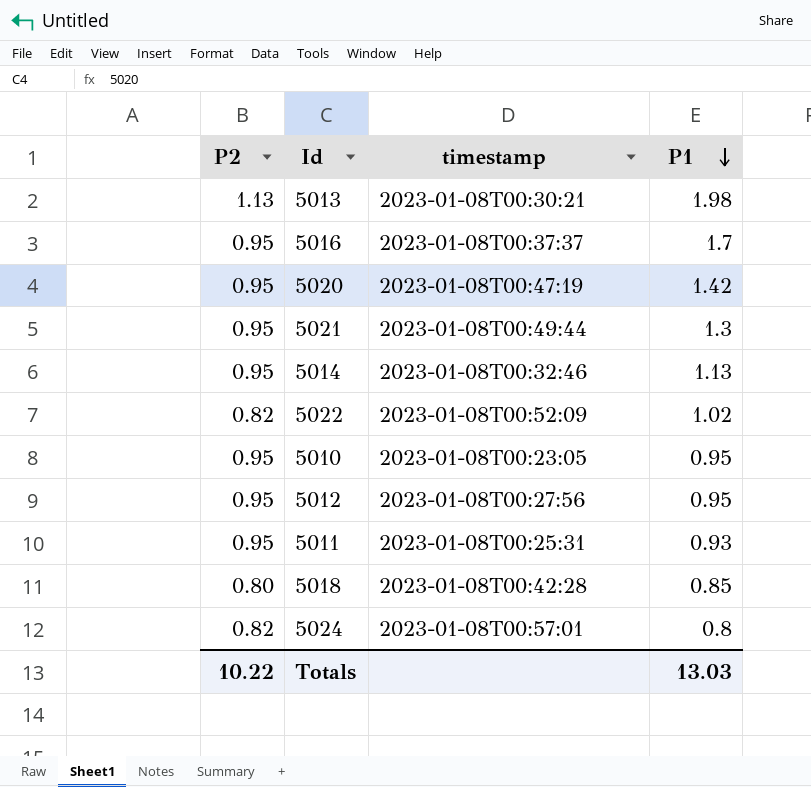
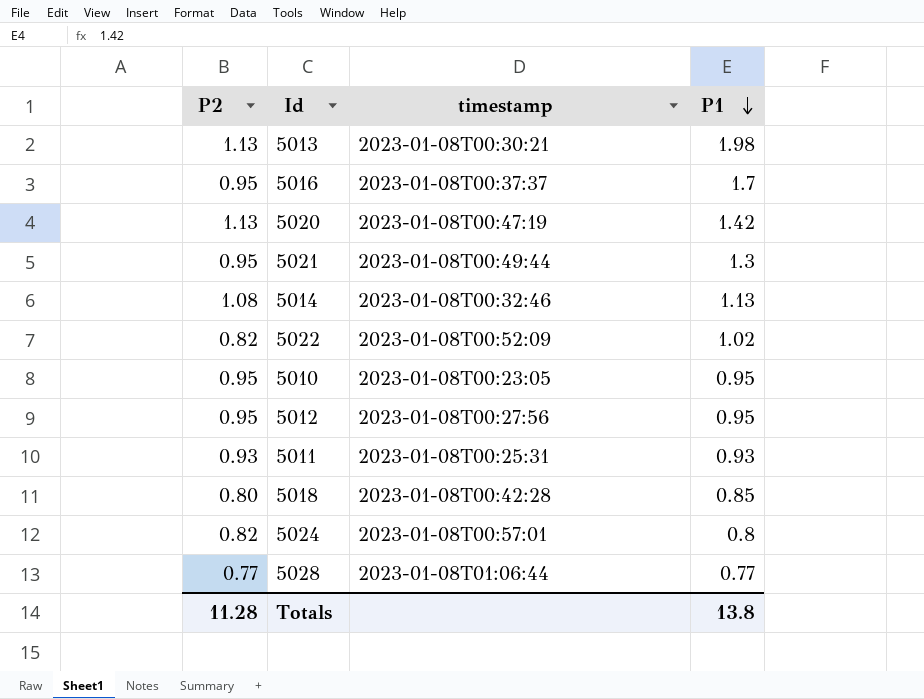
5020 | P2: 0.95 -> 1.13
5014 | P2: 0.95 -> 1.08
5011 | P2: 0.95 -> 0.93
row 5028: none -> 0.77 | 2023-01-08T01:06:44 | 0.77
Totals | P2: 10.22 -> 11.28
Totals | P1: 13.03 -> 13.8

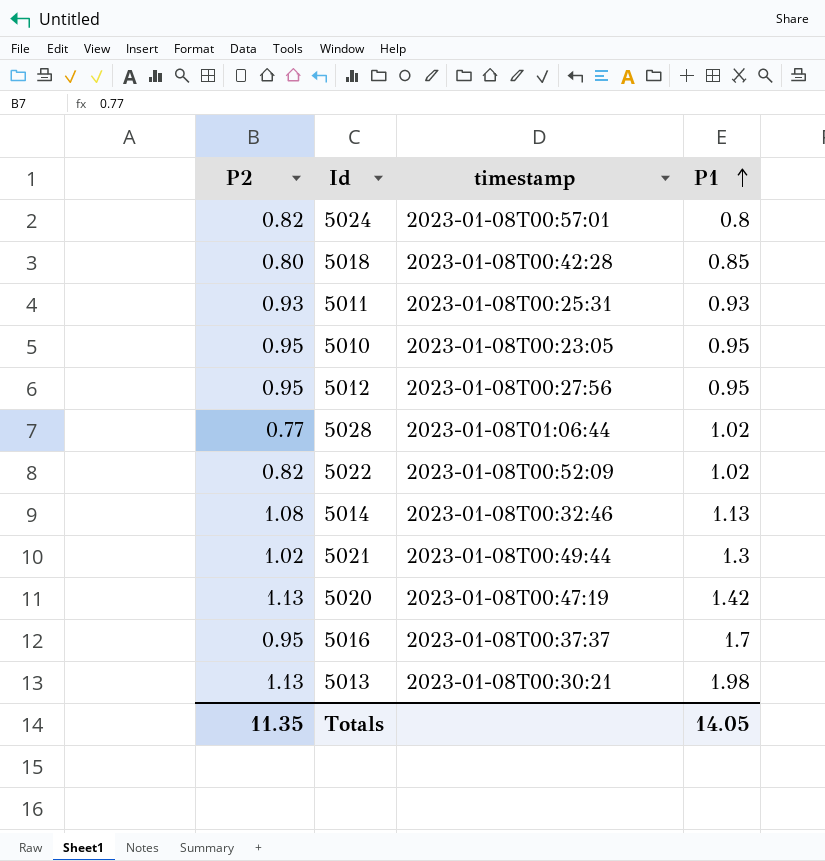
row order: P1 descending -> P1 ascending
5028 | P1: 0.77 -> 1.02
5021 | P2: 0.95 -> 1.02
Totals | P2: 11.28 -> 11.35
Totals | P1: 13.8 -> 14.05

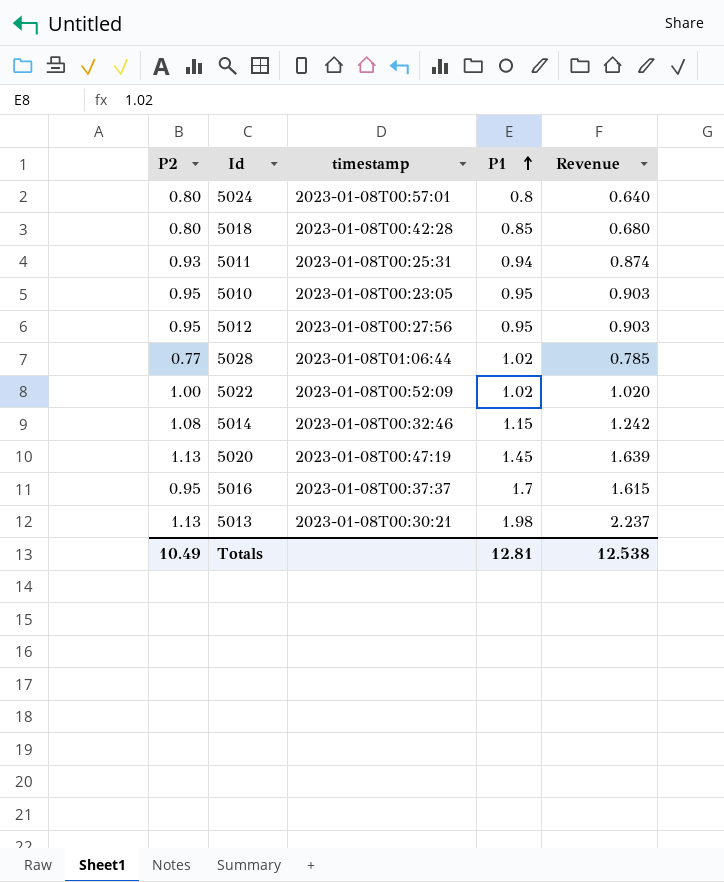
column Revenue | formula: none -> [P2] * [P1]
row 5021: 1.02 | 2023-01-08T00:49:44 | 1.3 -> none
5024 | P2: 0.82 -> 0.80
5011 | P1: 0.93 -> 0.94
5022 | P2: 0.82 -> 1.00
5014 | P1: 1.13 -> 1.15
5020 | P1: 1.42 -> 1.45
Totals | P2: 11.35 -> 10.49
Totals | P1: 14.05 -> 12.81

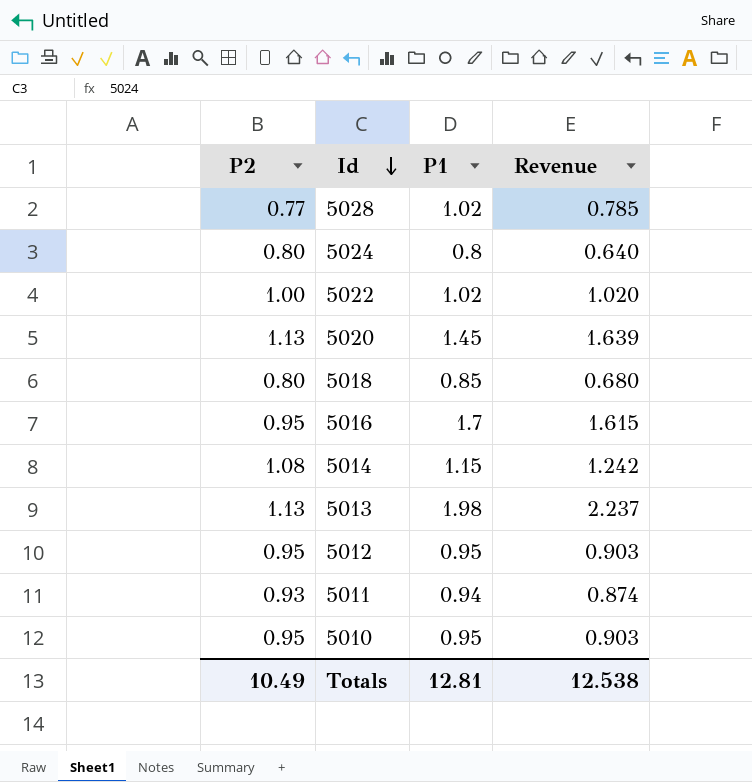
row order: P1 ascending -> Id descending
column timestamp | position: 3 -> none

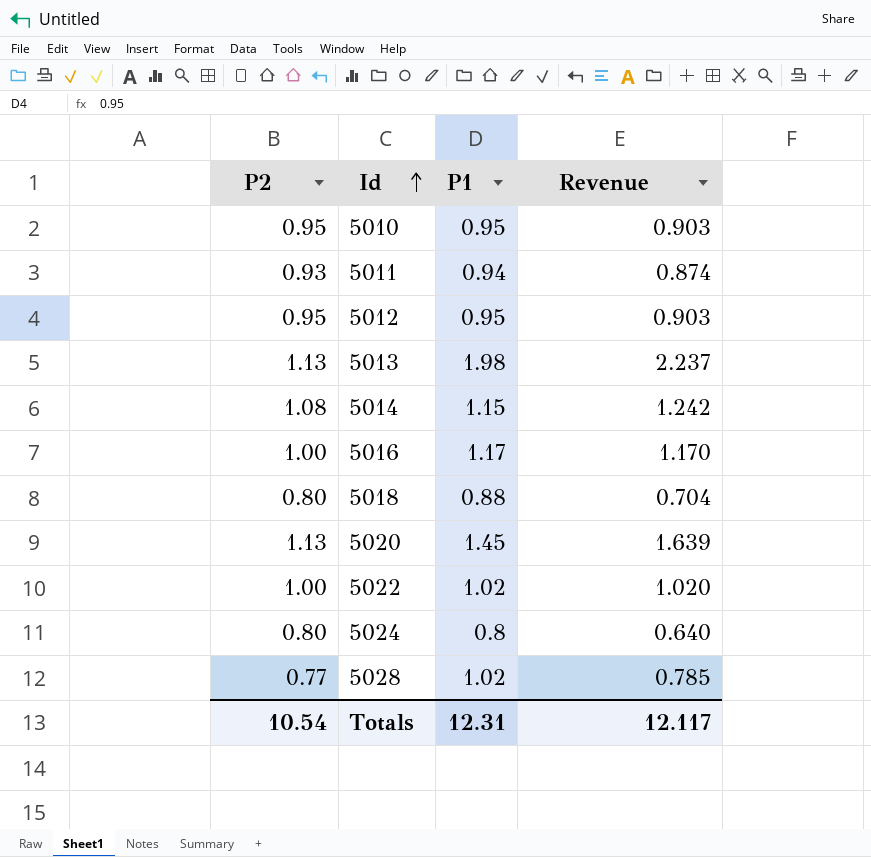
row order: Id descending -> Id ascending
5016 | P2: 0.95 -> 1.00
5016 | P1: 1.7 -> 1.17
5016 | Revenue: 1.615 -> 1.170
5018 | P1: 0.85 -> 0.88
5018 | Revenue: 0.680 -> 0.704
Totals | P2: 10.49 -> 10.54
Totals | P1: 12.81 -> 12.31
Totals | Revenue: 12.538 -> 12.117

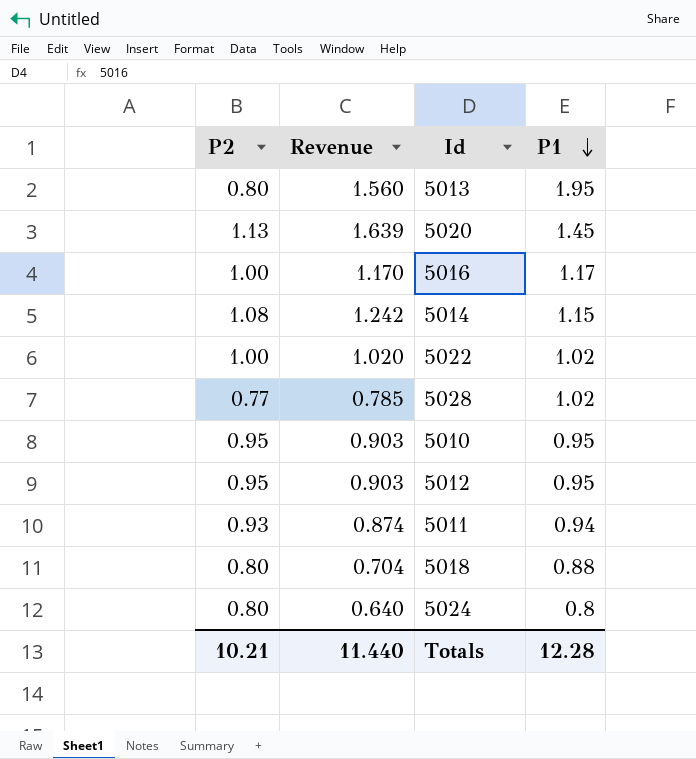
row order: Id ascending -> P1 descending
column Revenue | position: 4 -> 2
5013 | P2: 1.13 -> 0.80
5013 | Revenue: 2.237 -> 1.560
5013 | P1: 1.98 -> 1.95
Totals | P2: 10.54 -> 10.21
Totals | Revenue: 12.117 -> 11.440
Totals | P1: 12.31 -> 12.28

